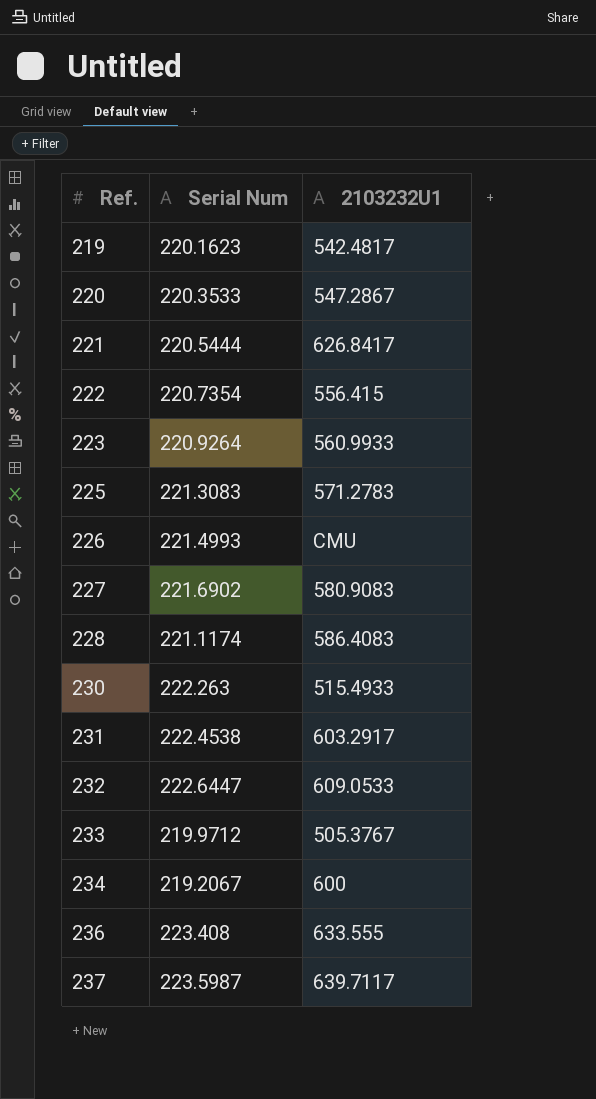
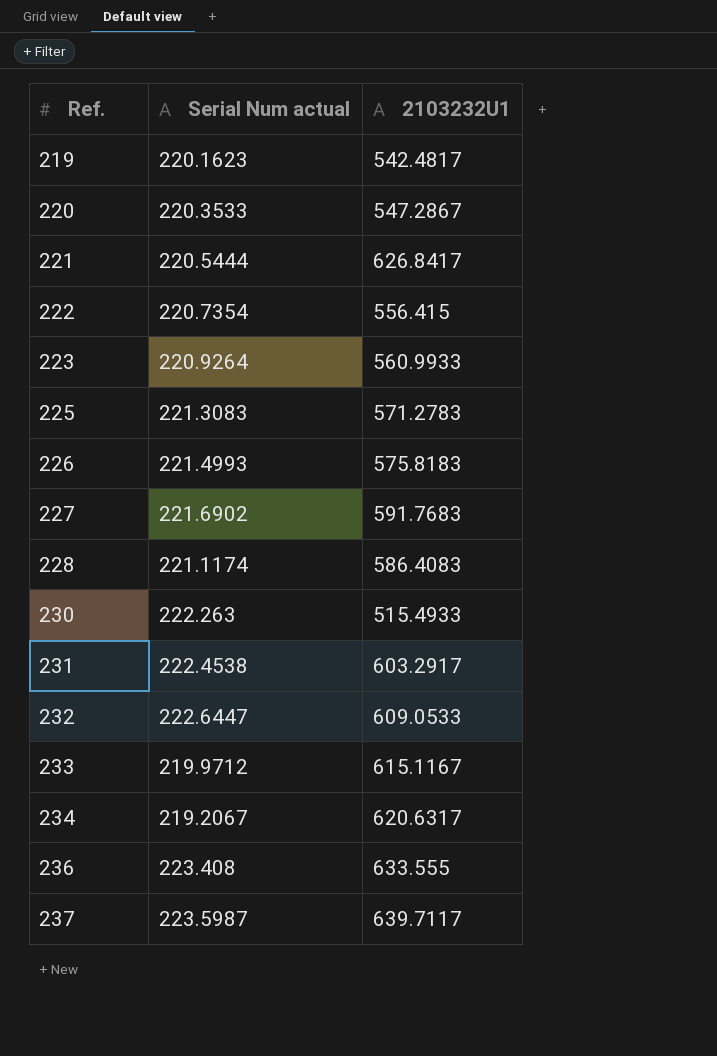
column name: Serial Num -> Serial Num actual
226 | 2103232U1: CMU -> 575.8183
227 | 2103232U1: 580.9083 -> 591.7683
233 | 2103232U1: 505.3767 -> 615.1167
234 | 2103232U1: 600 -> 620.6317

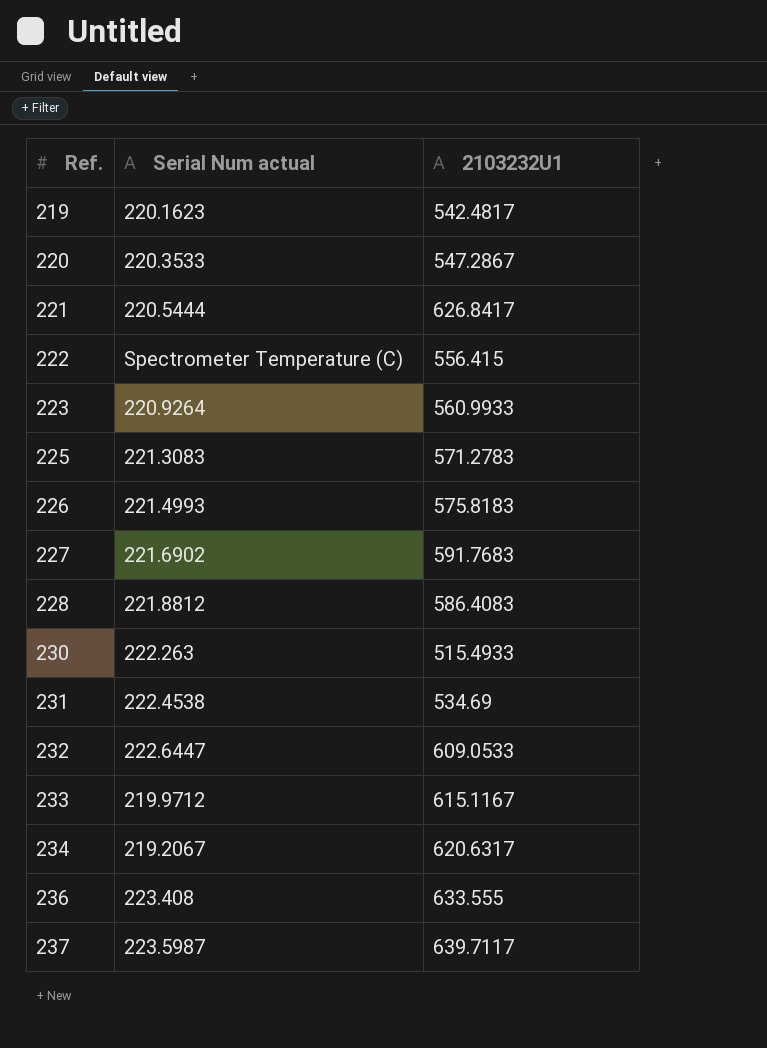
222 | Serial Num actual: 220.7354 -> Spectrometer Temperature (C)
228 | Serial Num actual: 221.1174 -> 221.8812
231 | 2103232U1: 603.2917 -> 534.69

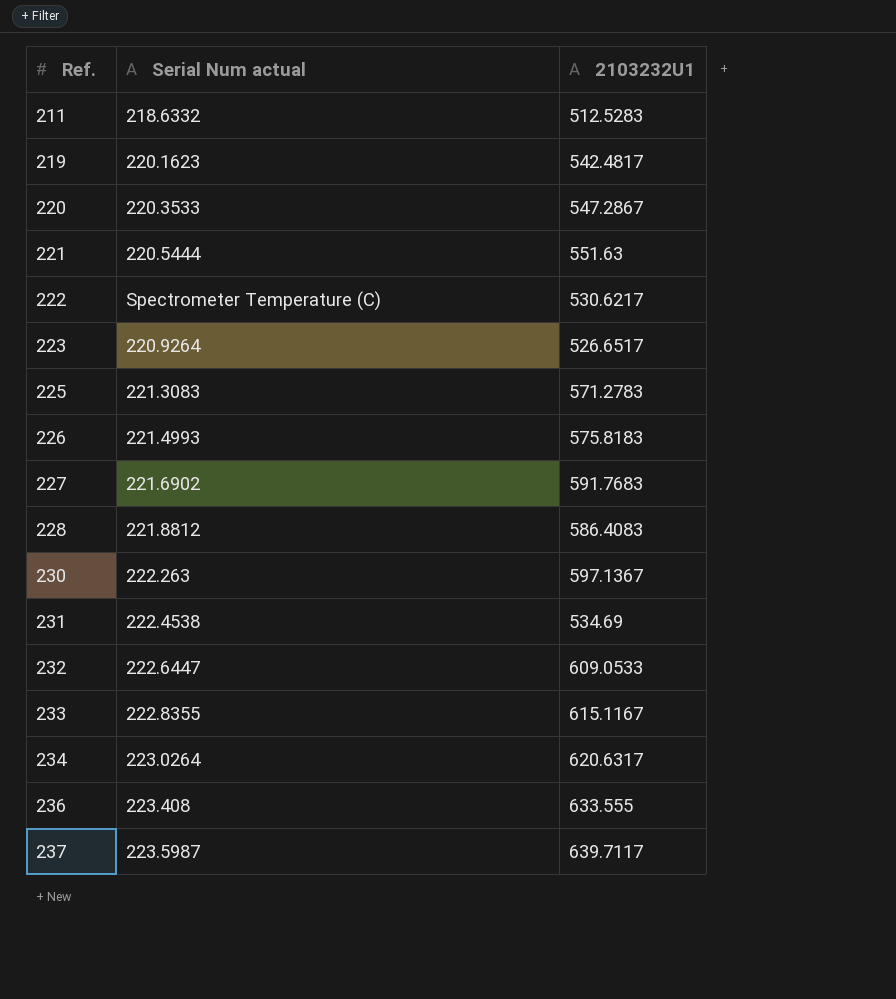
row 211: none -> 218.6332 | 512.5283
221 | 2103232U1: 626.8417 -> 551.63
222 | 2103232U1: 556.415 -> 530.6217
223 | 2103232U1: 560.9933 -> 526.6517
230 | 2103232U1: 515.4933 -> 597.1367
233 | Serial Num actual: 219.9712 -> 222.8355
234 | Serial Num actual: 219.2067 -> 223.0264

